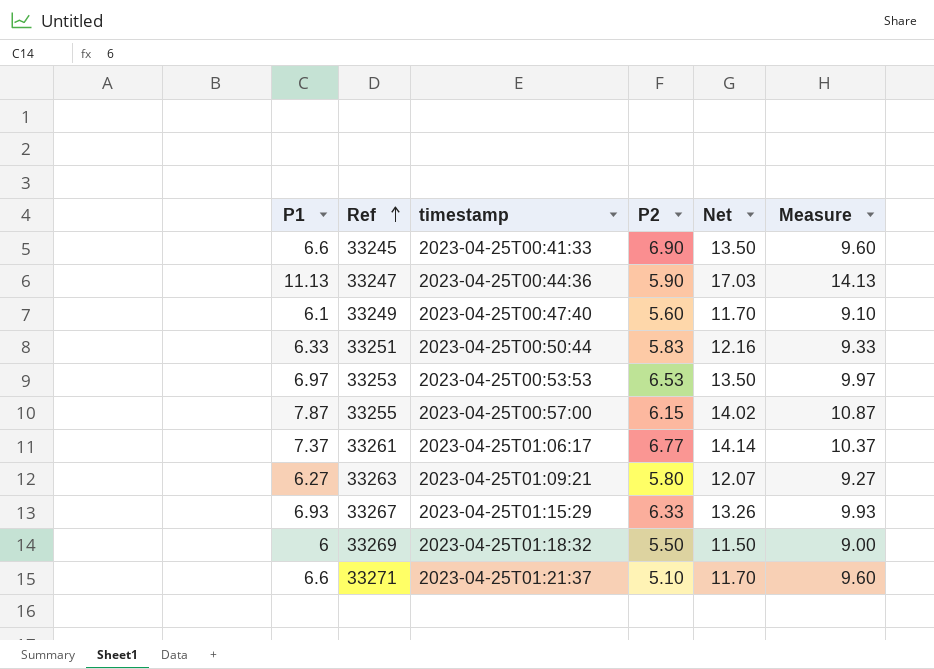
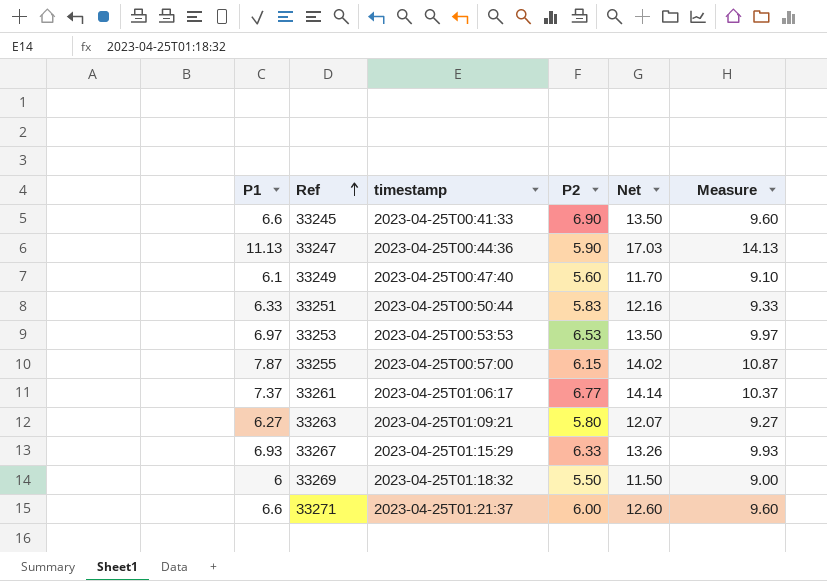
33271 | P2: 5.10 -> 6.00
33271 | Net: 11.70 -> 12.60

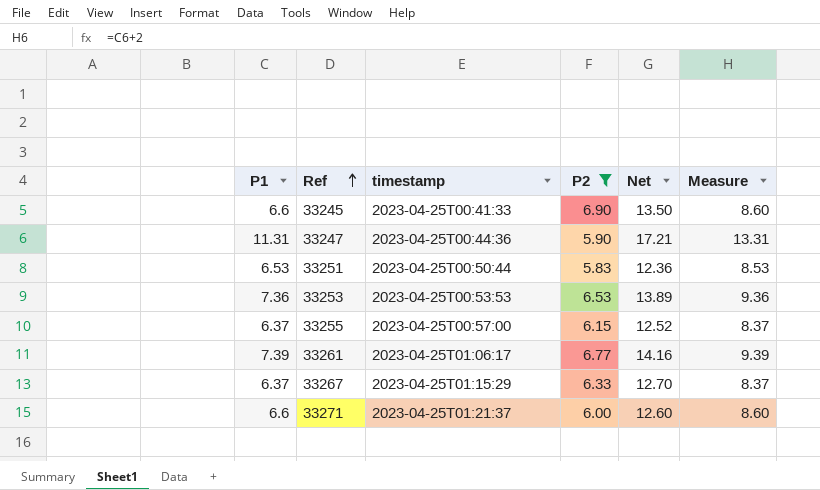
filter: none -> P2 >= 5.83
column Measure | formula: [P1] + 3 -> [P1] + 2
33247 | P1: 11.13 -> 11.31
33247 | Net: 17.03 -> 17.21
33251 | P1: 6.33 -> 6.53
33251 | Net: 12.16 -> 12.36
33253 | P1: 6.97 -> 7.36
33253 | Net: 13.50 -> 13.89
33255 | P1: 7.87 -> 6.37
33255 | Net: 14.02 -> 12.52
33261 | P1: 7.37 -> 7.39
33261 | Net: 14.14 -> 14.16
33267 | P1: 6.93 -> 6.37
33267 | Net: 13.26 -> 12.70

